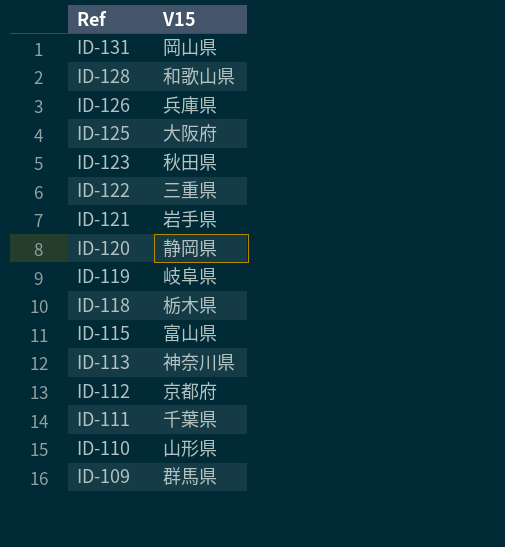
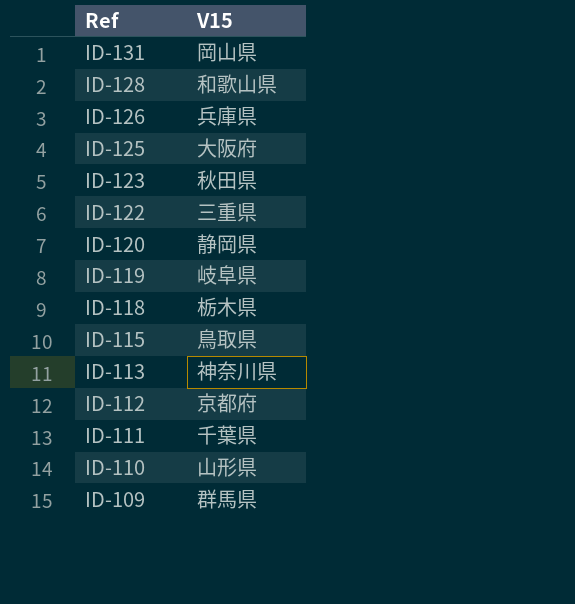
row ID-121: 岩手県 -> none
ID-115 | V15: 富山県 -> 鳥取県

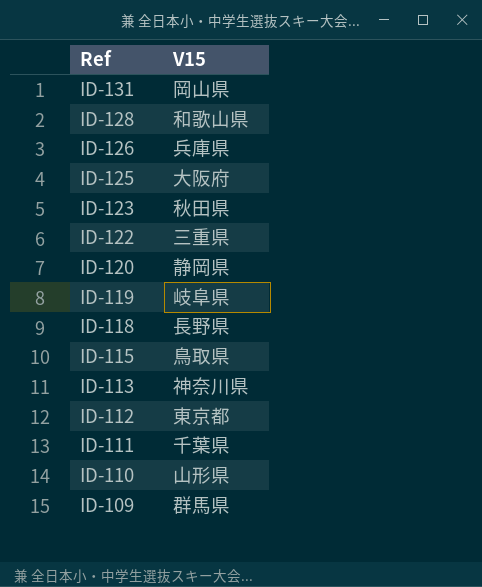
ID-118 | V15: 栃木県 -> 長野県
ID-112 | V15: 京都府 -> 東京都

